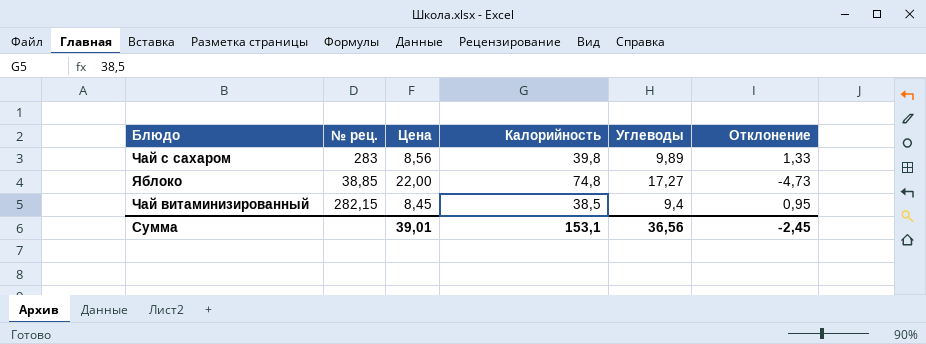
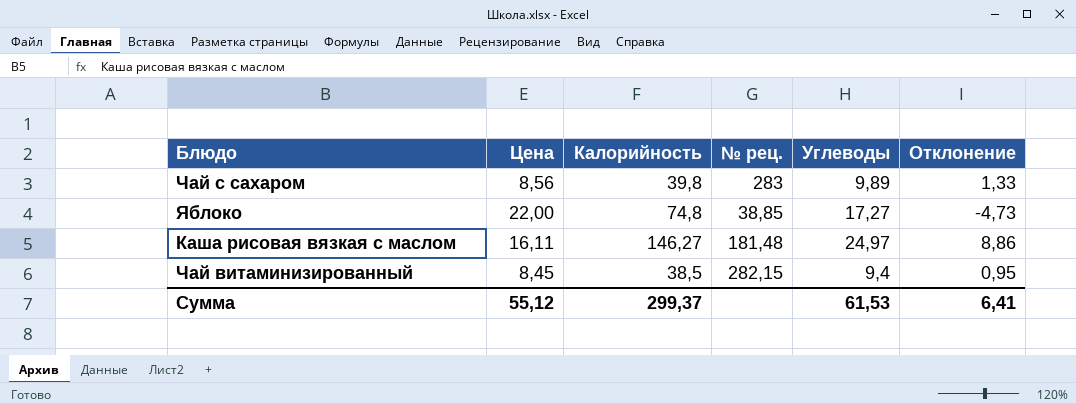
column № рец. | position: 2 -> 4
row Каша рисовая вязкая с маслом: none -> 16,11 | 146,27 | 181,48 | 24,97 | 8,86
Сумма | Цена: 39,01 -> 55,12
Сумма | Калорийность: 153,1 -> 299,37
Сумма | Углеводы: 36,56 -> 61,53
Сумма | Отклонение: -2,45 -> 6,41

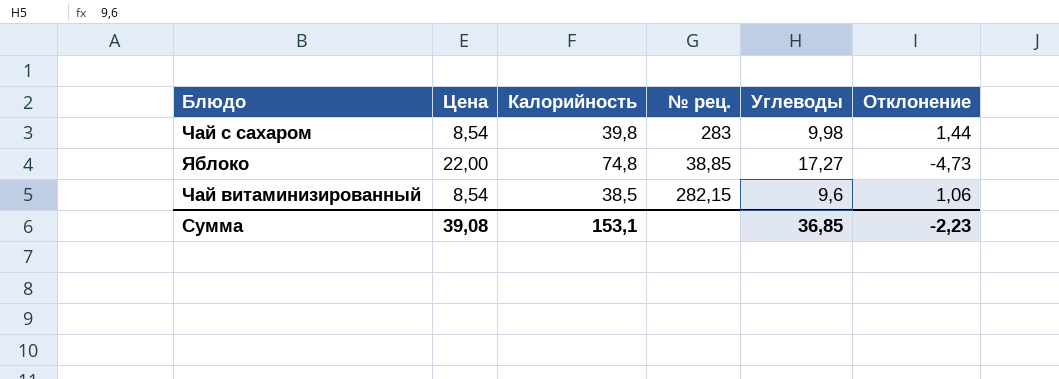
row Каша рисовая вязкая с маслом: 16,11 | 146,27 | 181,48 | 24,97 | 8,86 -> none
Чай с сахаром | Цена: 8,56 -> 8,54
Чай с сахаром | Углеводы: 9,89 -> 9,98
Чай с сахаром | Отклонение: 1,33 -> 1,44
Чай витаминизированный | Цена: 8,45 -> 8,54
Чай витаминизированный | Углеводы: 9,4 -> 9,6
Чай витаминизированный | Отклонение: 0,95 -> 1,06
Сумма | Цена: 55,12 -> 39,08
Сумма | Калорийность: 299,37 -> 153,1
Сумма | Углеводы: 61,53 -> 36,85
Сумма | Отклонение: 6,41 -> -2,23

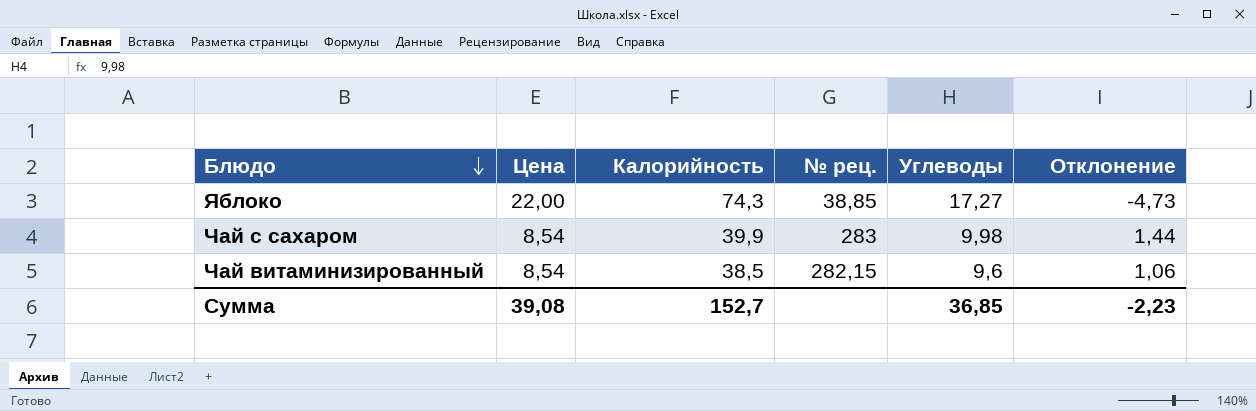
row order: none -> Блюдо descending
Яблоко | Калорийность: 74,8 -> 74,3
Чай с сахаром | Калорийность: 39,8 -> 39,9
Сумма | Калорийность: 153,1 -> 152,7

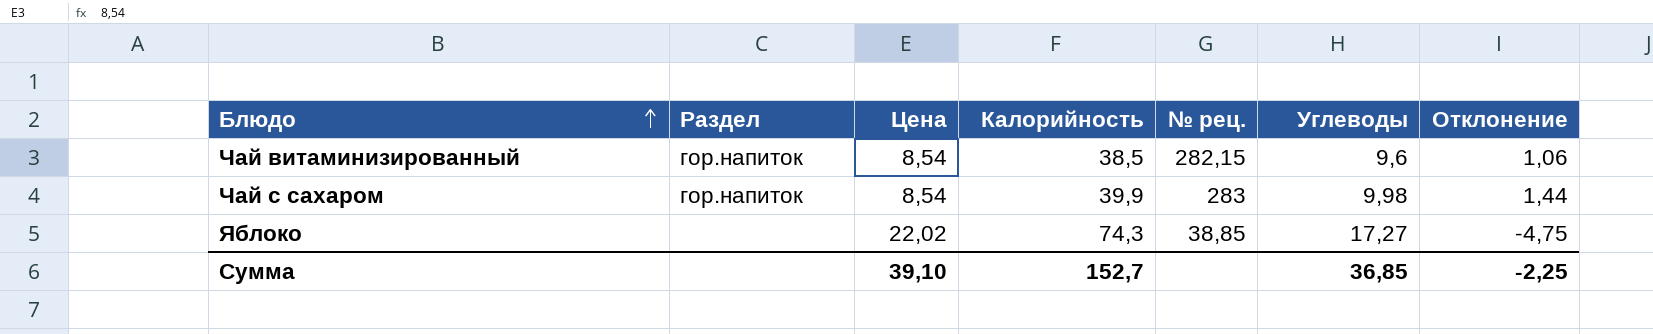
row order: Блюдо descending -> Блюдо ascending
column Раздел | position: none -> 2
Яблоко | Цена: 22,00 -> 22,02
Яблоко | Отклонение: -4,73 -> -4,75
Сумма | Цена: 39,08 -> 39,10
Сумма | Отклонение: -2,23 -> -2,25

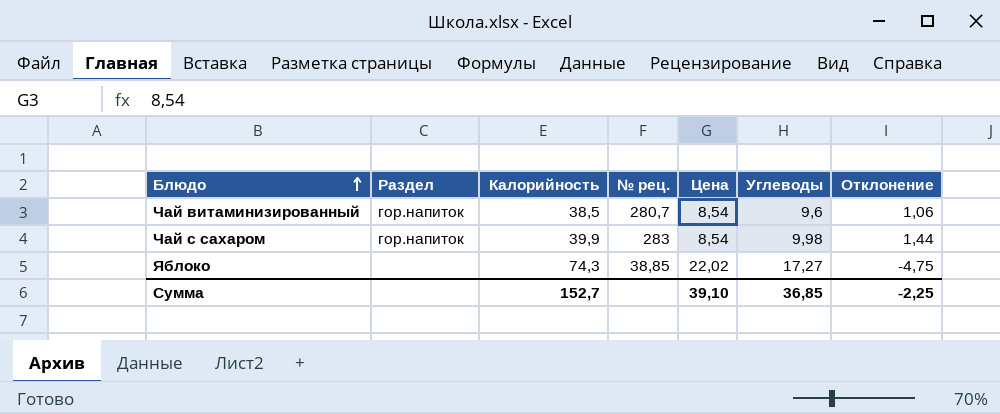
column Цена | position: 3 -> 5
Чай витаминизированный | № рец.: 282,15 -> 280,7

